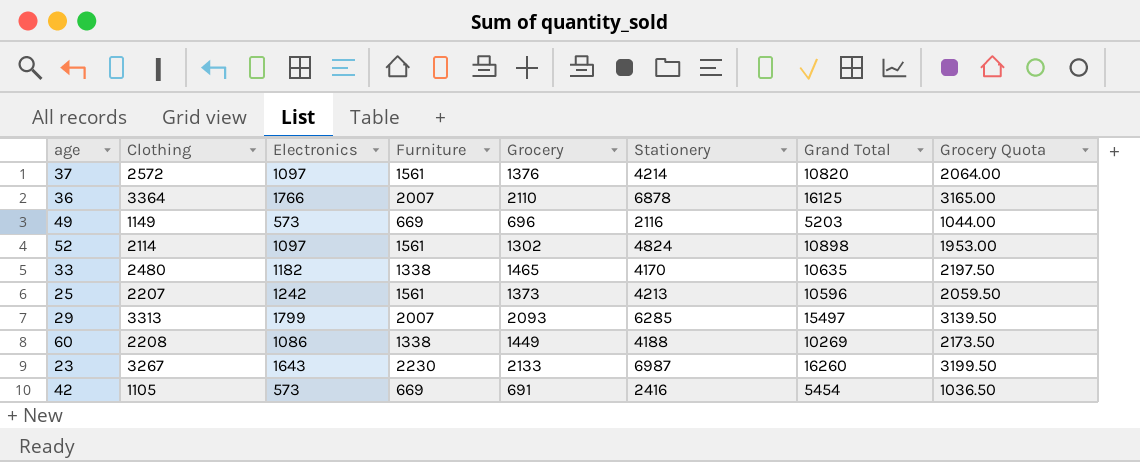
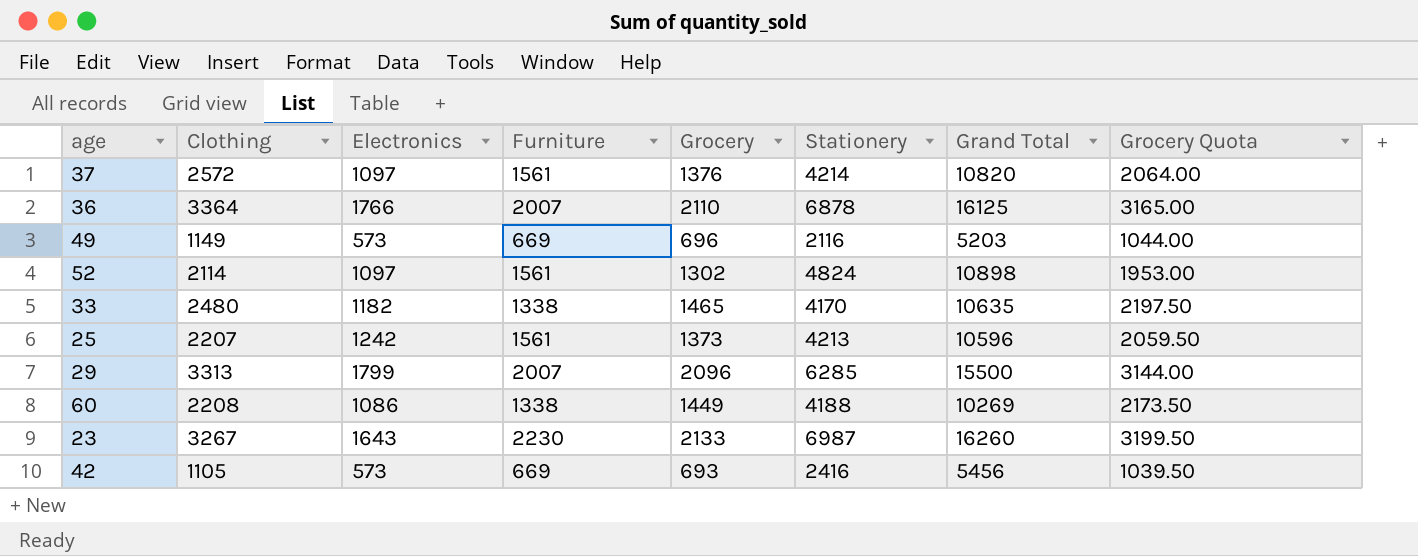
29 | Grocery: 2093 -> 2096
29 | Grand Total: 15497 -> 15500
29 | Grocery Quota: 3139.50 -> 3144.00
42 | Grocery: 691 -> 693
42 | Grand Total: 5454 -> 5456
42 | Grocery Quota: 1036.50 -> 1039.50

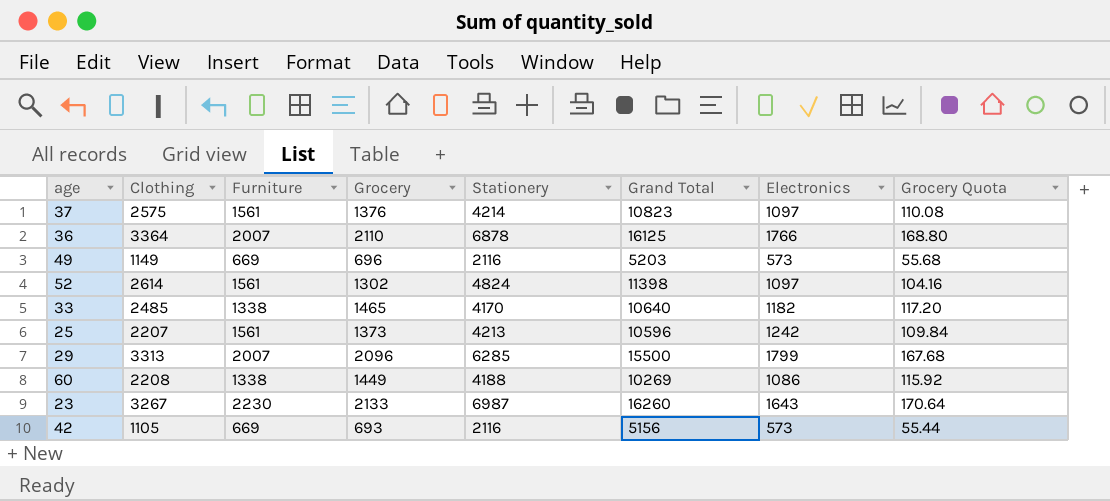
column Electronics | position: 3 -> 7
column Grocery Quota | formula: [Grocery] * 1.5 -> [Grocery] * 0.08
37 | Clothing: 2572 -> 2575
37 | Grand Total: 10820 -> 10823
52 | Clothing: 2114 -> 2614
52 | Grand Total: 10898 -> 11398
33 | Clothing: 2480 -> 2485
33 | Grand Total: 10635 -> 10640
42 | Stationery: 2416 -> 2116
42 | Grand Total: 5456 -> 5156

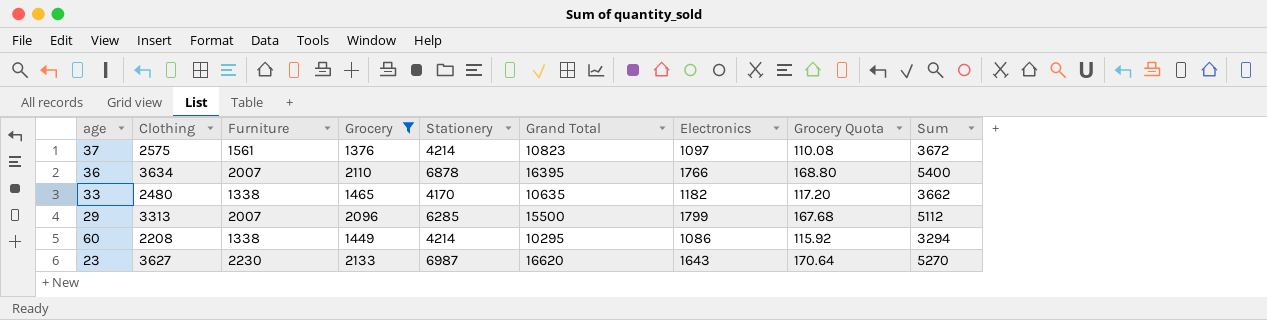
filter: none -> Grocery >= 1376
column Sum | formula: none -> [Clothing] + [Electronics]
36 | Clothing: 3364 -> 3634
36 | Grand Total: 16125 -> 16395
33 | Clothing: 2485 -> 2480
33 | Grand Total: 10640 -> 10635
60 | Stationery: 4188 -> 4214
60 | Grand Total: 10269 -> 10295
23 | Clothing: 3267 -> 3627
23 | Grand Total: 16260 -> 16620

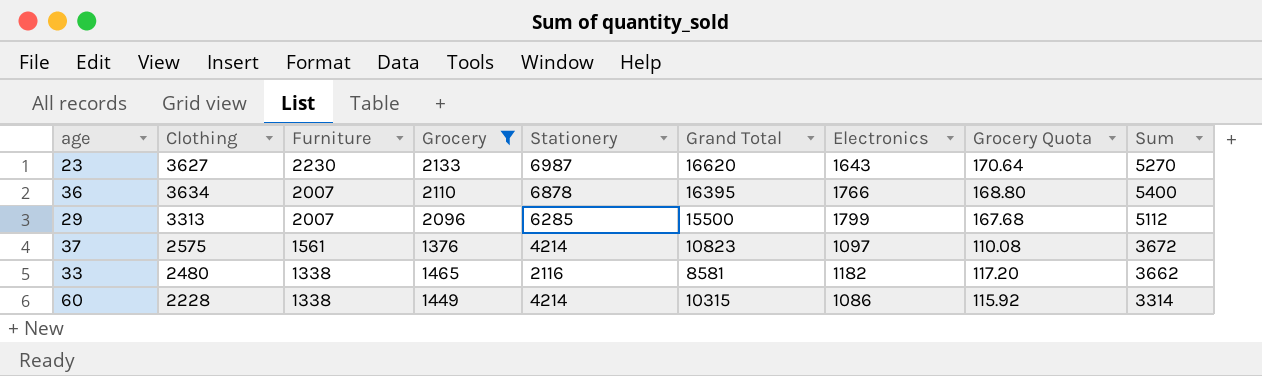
row order: none -> Furniture descending
33 | Stationery: 4170 -> 2116
33 | Grand Total: 10635 -> 8581
60 | Clothing: 2208 -> 2228
60 | Grand Total: 10295 -> 10315
60 | Sum: 3294 -> 3314

